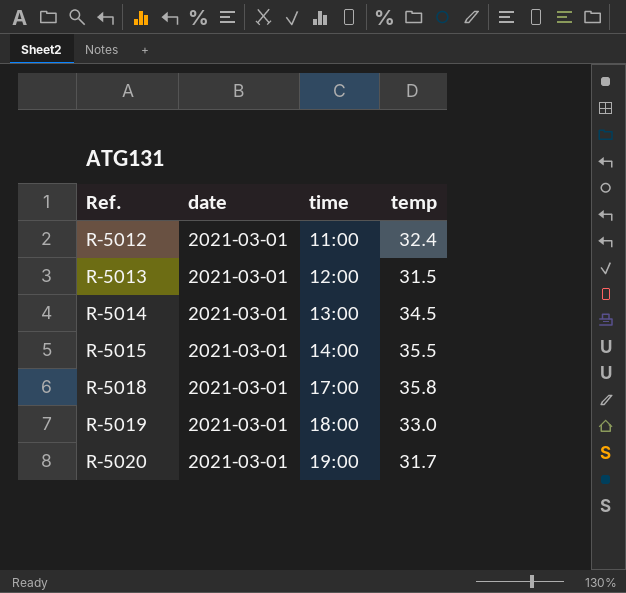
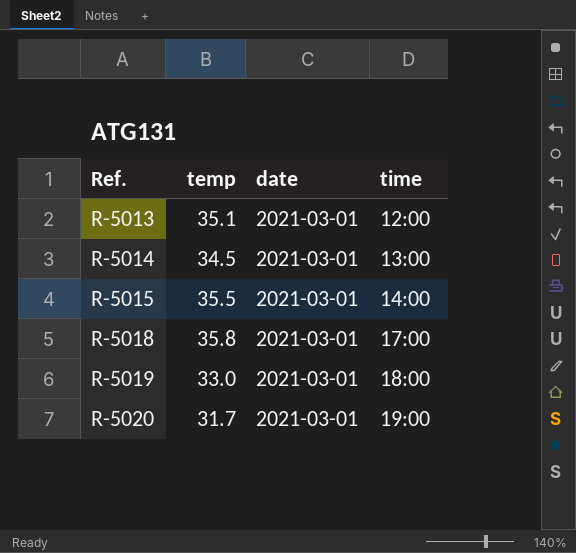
column temp | position: 4 -> 2
row R-5012: 2021-03-01 | 11:00 | 32.4 -> none
R-5013 | temp: 31.5 -> 35.1

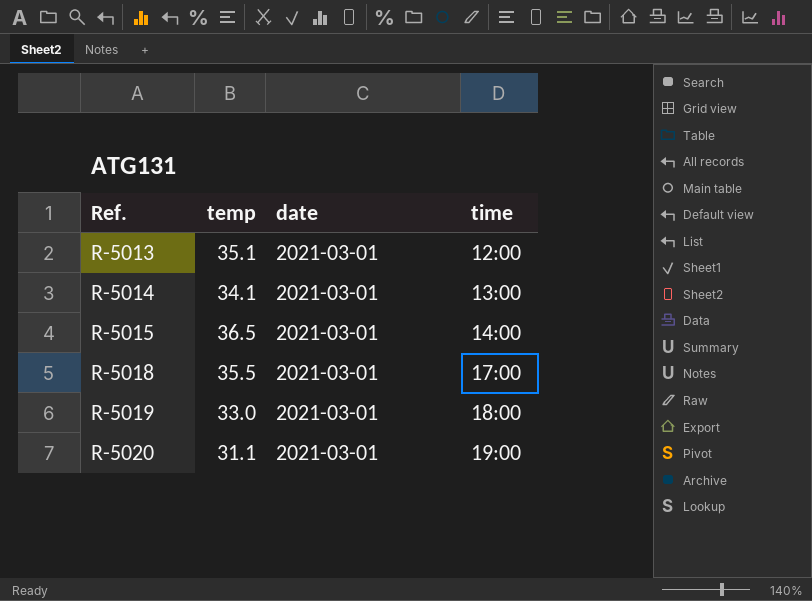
R-5014 | temp: 34.5 -> 34.1
R-5015 | temp: 35.5 -> 36.5
R-5018 | temp: 35.8 -> 35.5
R-5020 | temp: 31.7 -> 31.1

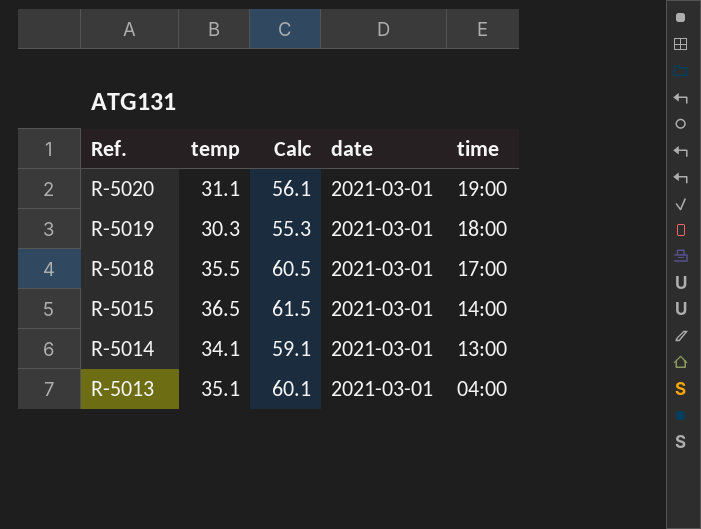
row order: Ref. ascending -> Ref. descending
column Calc | formula: none -> [temp] + 25
R-5019 | temp: 33.0 -> 30.3
R-5013 | time: 12:00 -> 04:00

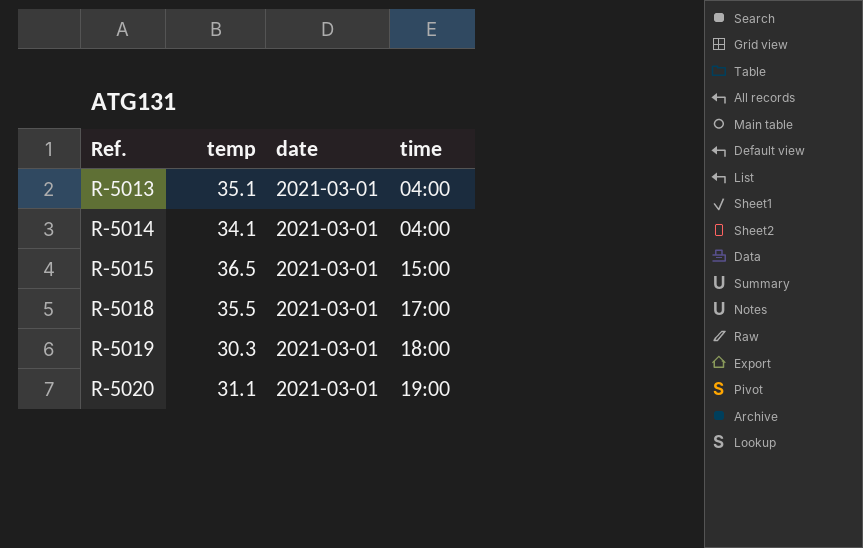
row order: Ref. descending -> Ref. ascending
column Calc | formula: [temp] + 25 -> none
R-5014 | time: 13:00 -> 04:00
R-5015 | time: 14:00 -> 15:00

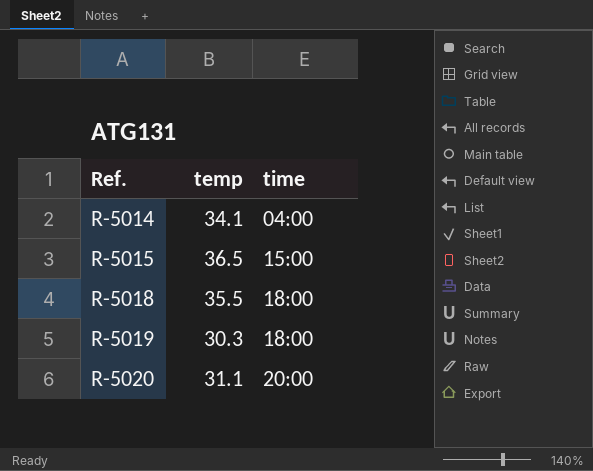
column date | position: 3 -> none
row R-5013: 35.1 | 2021-03-01 | 04:00 -> none
R-5018 | time: 17:00 -> 18:00
R-5020 | time: 19:00 -> 20:00

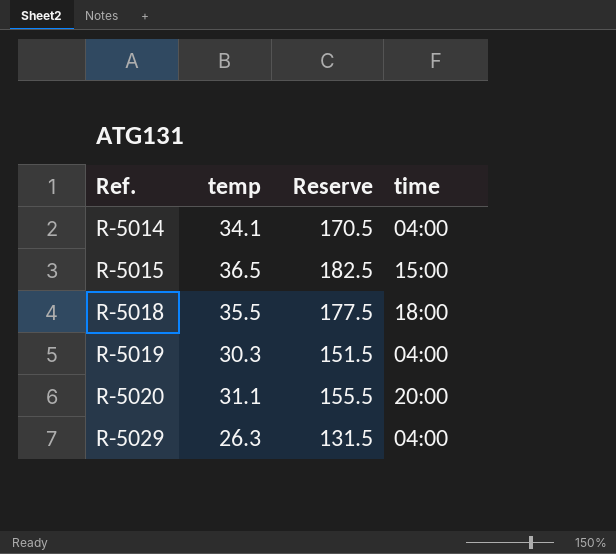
column Reserve | formula: none -> [temp] * 5
R-5019 | time: 18:00 -> 04:00
row R-5029: none -> 26.3 | 131.5 | 04:00

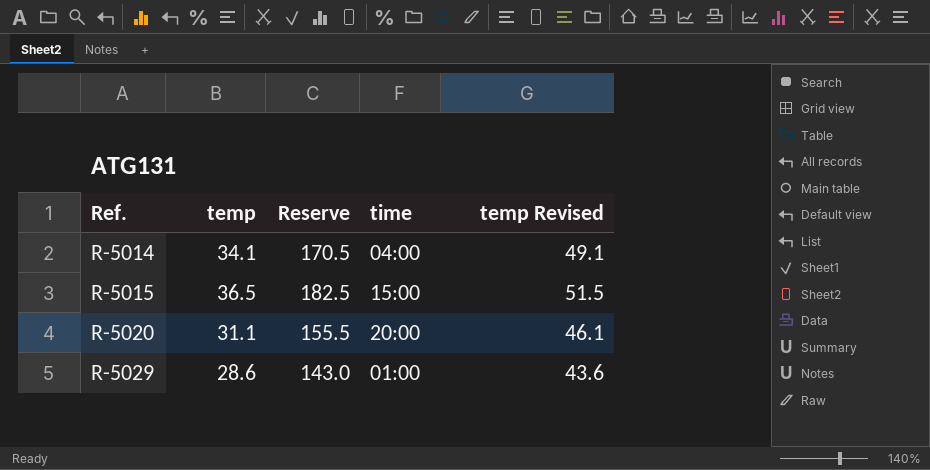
column temp Revised | formula: none -> [temp] + 15
row R-5018: 35.5 | 177.5 | 18:00 -> none
row R-5019: 30.3 | 151.5 | 04:00 -> none
R-5029 | temp: 26.3 -> 28.6
R-5029 | Reserve: 131.5 -> 143.0
R-5029 | time: 04:00 -> 01:00

